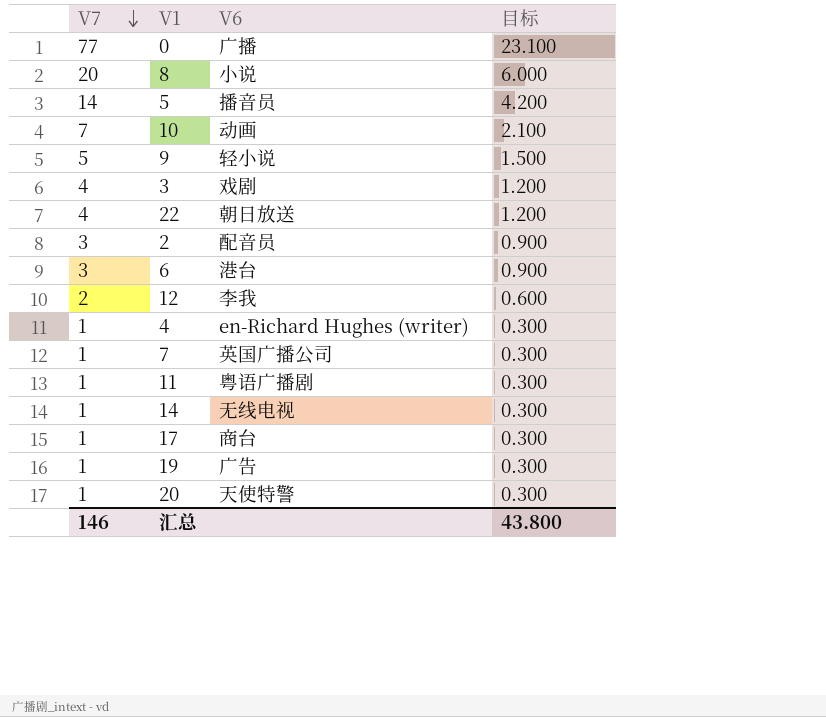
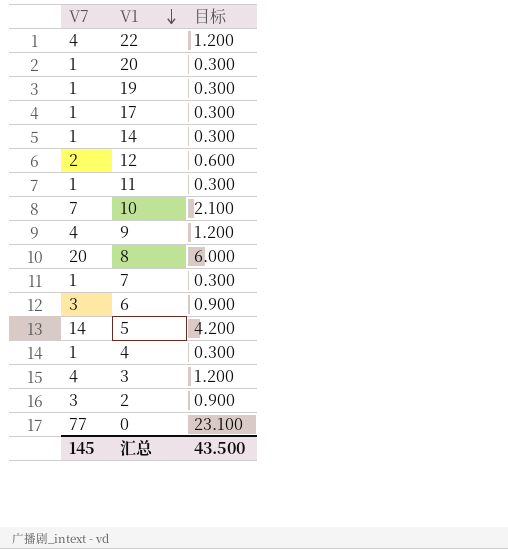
row order: V7 descending -> V1 descending
column V6 | position: 3 -> none
9 | V7: 5 -> 4
9 | 目标: 1.500 -> 1.200
汇总 | V7: 146 -> 145
汇总 | 目标: 43.800 -> 43.500

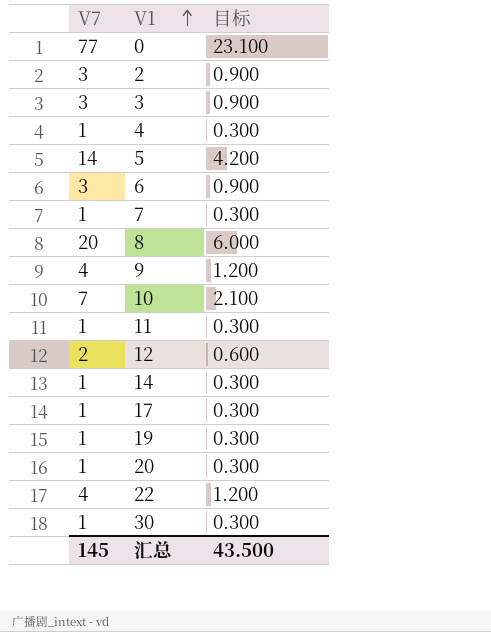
row order: V1 descending -> V1 ascending
3 | V7: 4 -> 3
3 | 目标: 1.200 -> 0.900
row 30: none -> 1 | 0.300

